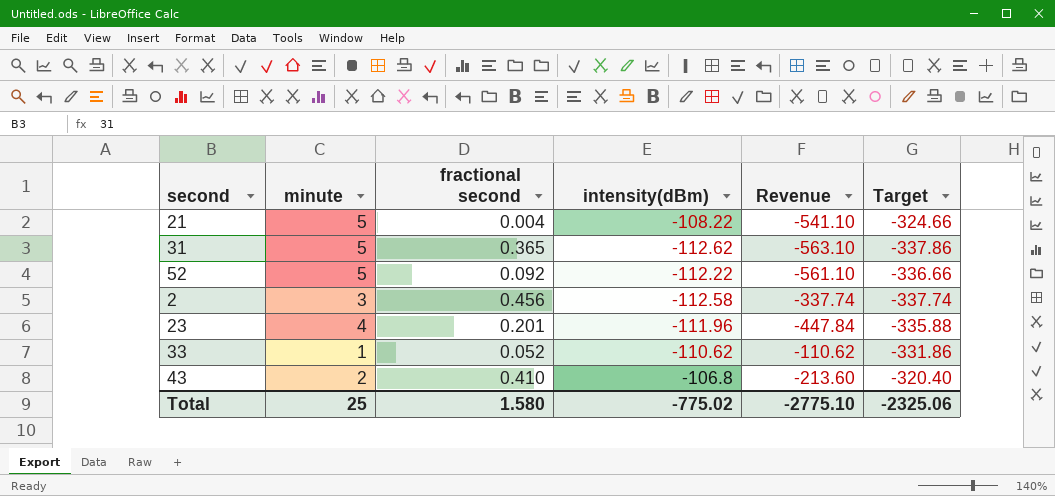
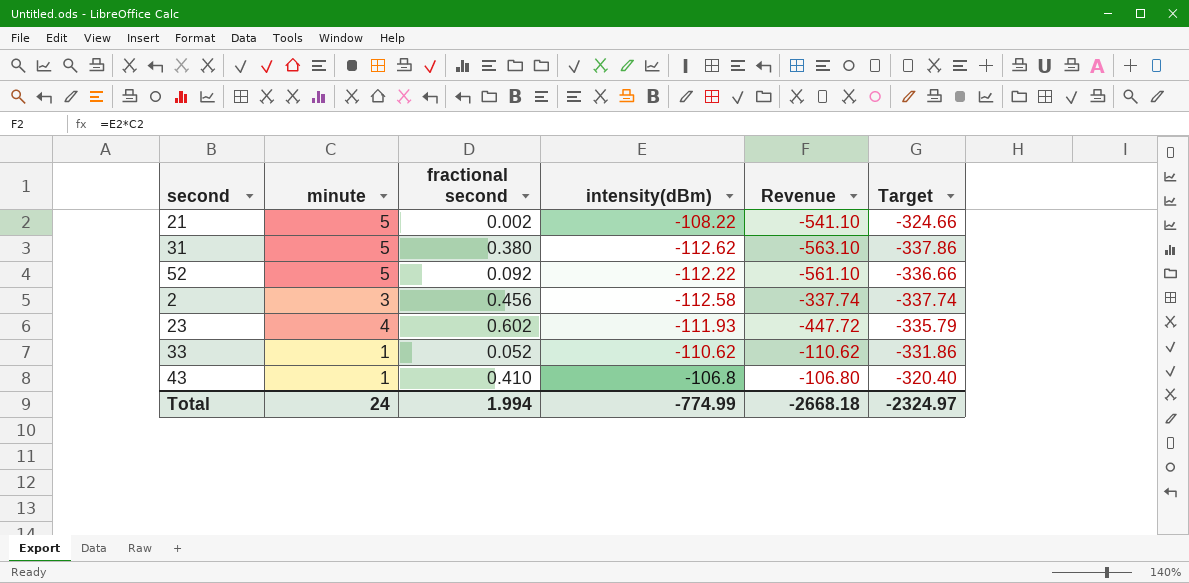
21 | fractional second: 0.004 -> 0.002
31 | fractional second: 0.365 -> 0.380
23 | fractional second: 0.201 -> 0.602
23 | intensity(dBm): -111.96 -> -111.93
23 | Revenue: -447.84 -> -447.72
23 | Target: -335.88 -> -335.79
43 | minute: 2 -> 1
43 | Revenue: -213.60 -> -106.80
Total | minute: 25 -> 24
Total | fractional second: 1.580 -> 1.994
Total | intensity(dBm): -775.02 -> -774.99
Total | Revenue: -2775.10 -> -2668.18
Total | Target: -2325.06 -> -2324.97

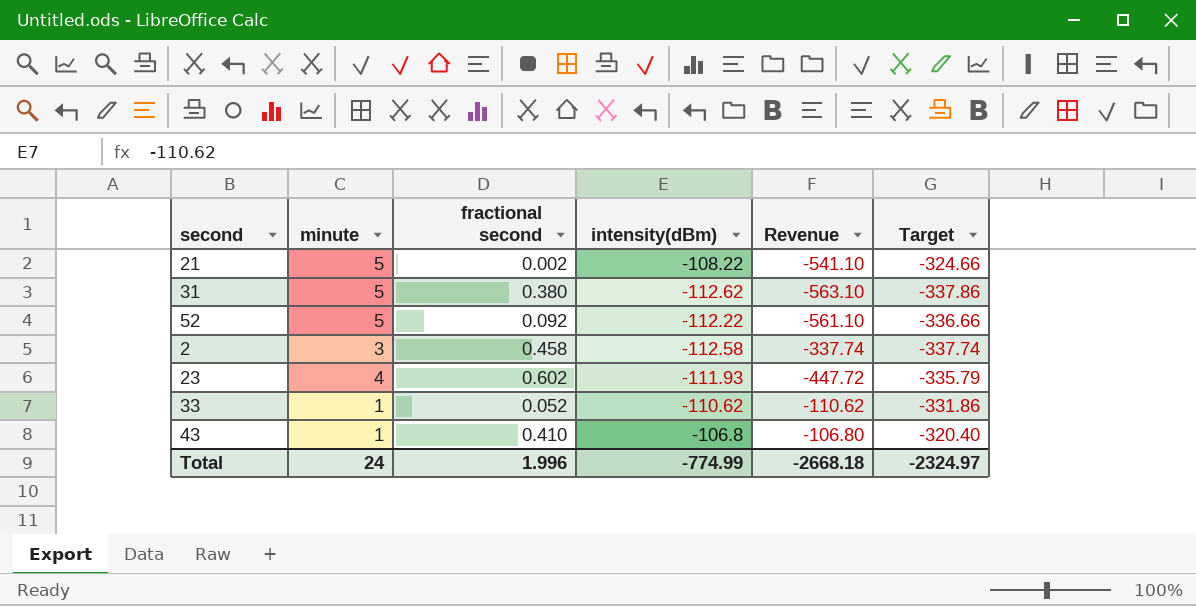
2 | fractional second: 0.456 -> 0.458
Total | fractional second: 1.994 -> 1.996

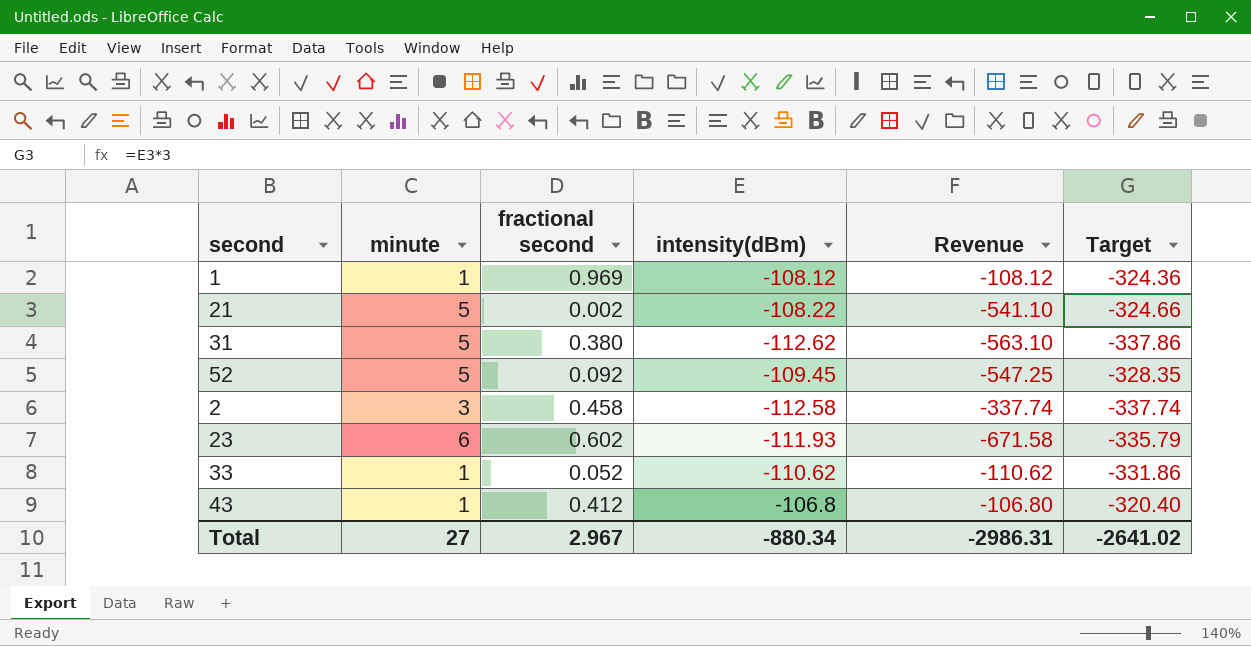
row 1: none -> 1 | 0.969 | -108.12 | -108.12 | -324.36
52 | intensity(dBm): -112.22 -> -109.45
52 | Revenue: -561.10 -> -547.25
52 | Target: -336.66 -> -328.35
23 | minute: 4 -> 6
23 | Revenue: -447.72 -> -671.58
43 | fractional second: 0.410 -> 0.412
Total | minute: 24 -> 27
Total | fractional second: 1.996 -> 2.967
Total | intensity(dBm): -774.99 -> -880.34
Total | Revenue: -2668.18 -> -2986.31
Total | Target: -2324.97 -> -2641.02

